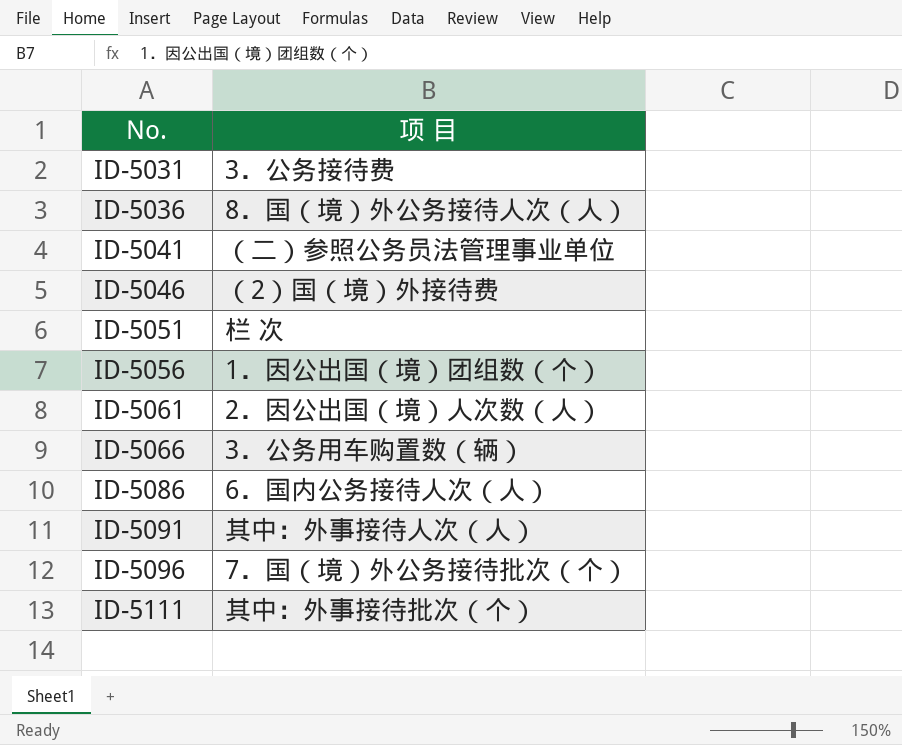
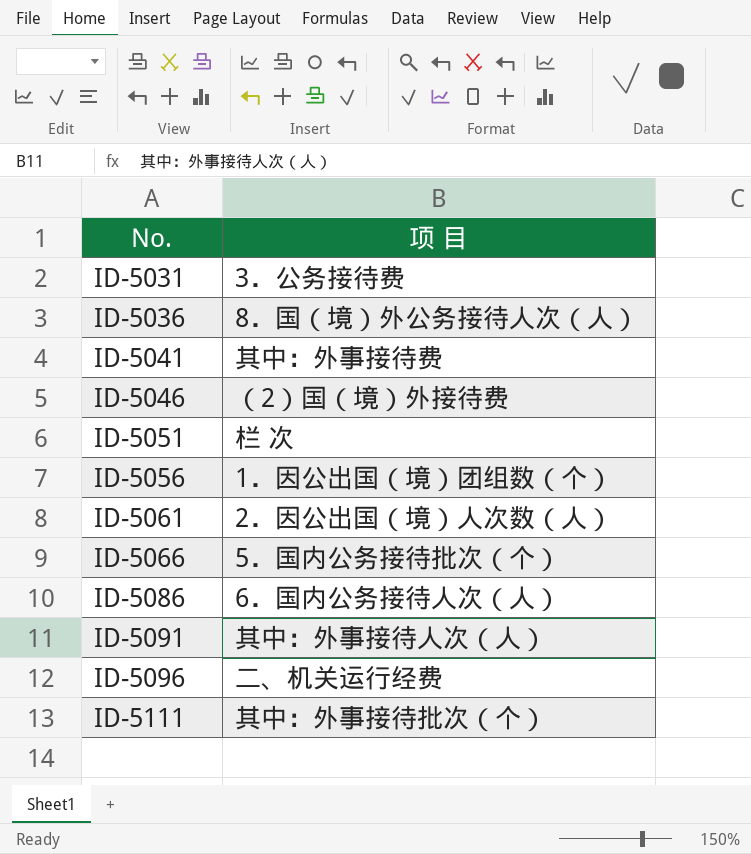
ID-5041 | 项 目: （二）参照公务员法管理事业单位 -> 其中：外事接待费
ID-5066 | 项 目: 3．公务用车购置数（辆） -> 5．国内公务接待批次（个）
ID-5096 | 项 目: 7．国（境）外公务接待批次（个） -> 二、机关运行经费

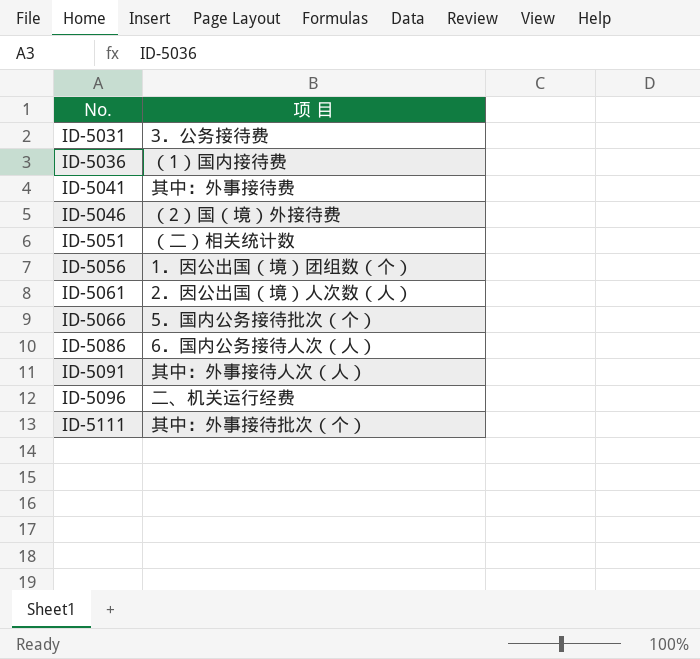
ID-5036 | 项 目: 8．国（境）外公务接待人次（人） -> （1）国内接待费
ID-5051 | 项 目: 栏 次 -> （二）相关统计数

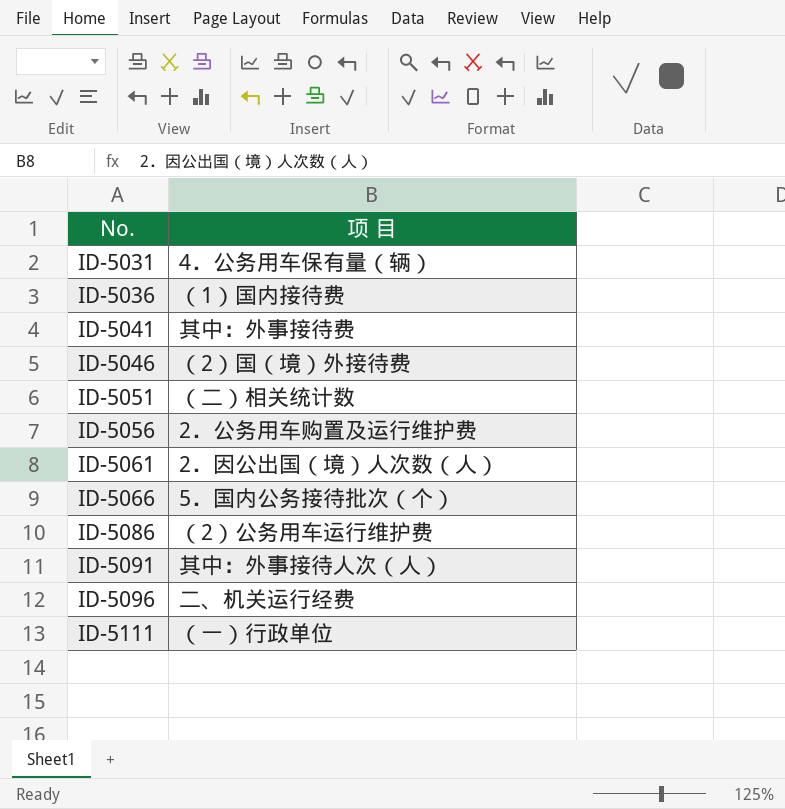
ID-5031 | 项 目: 3．公务接待费 -> 4．公务用车保有量（辆）
ID-5056 | 项 目: 1．因公出国（境）团组数（个） -> 2．公务用车购置及运行维护费
ID-5086 | 项 目: 6．国内公务接待人次（人） -> （2）公务用车运行维护费
ID-5111 | 项 目: 其中：外事接待批次（个） -> （一）行政单位

